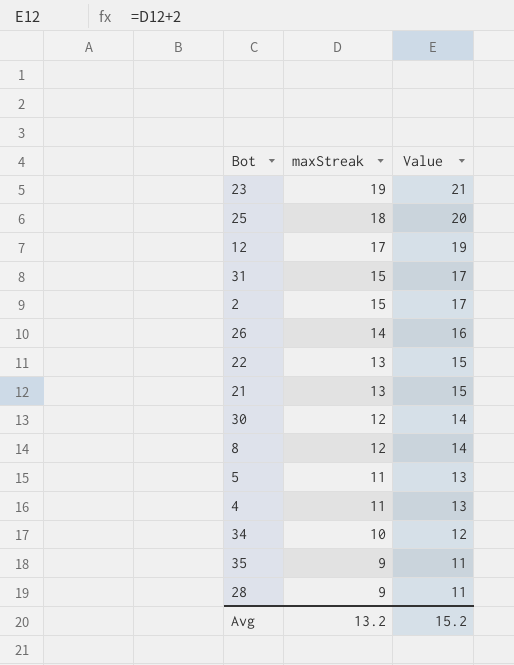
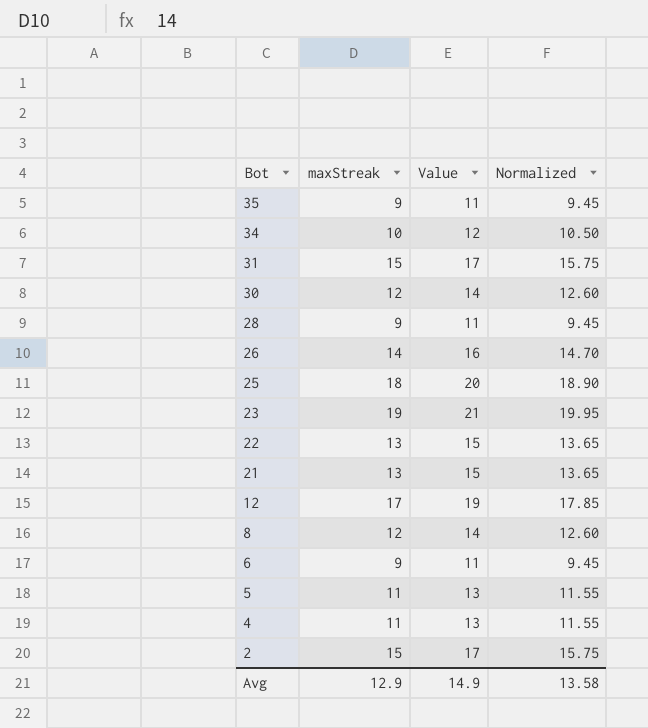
row order: maxStreak descending -> Bot descending
column Normalized | formula: none -> [maxStreak] * 1.05
row 6: none -> 9 | 11 | 9.45
Avg | maxStreak: 13.2 -> 12.9
Avg | Value: 15.2 -> 14.9

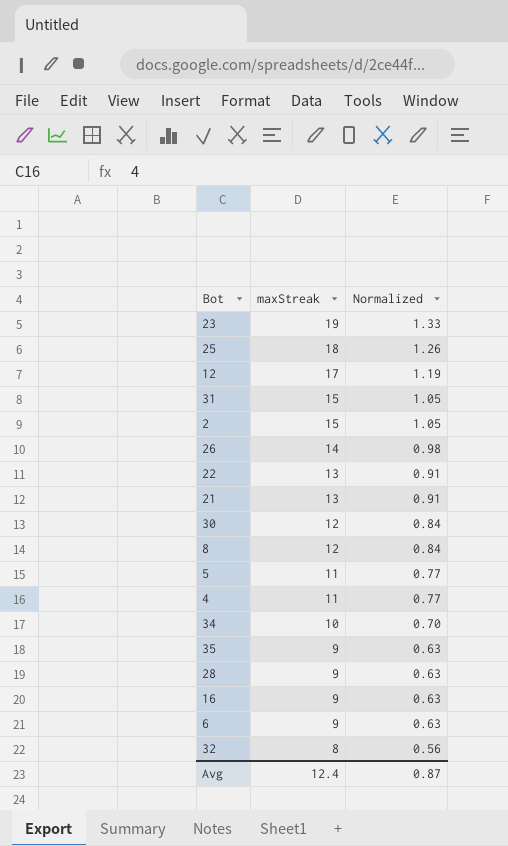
row order: Bot descending -> maxStreak descending
column Value | formula: [maxStreak] + 2 -> none
column Normalized | formula: [maxStreak] * 1.05 -> [maxStreak] * 0.07
row 16: none -> 9 | 0.63
row 32: none -> 8 | 0.56
Avg | maxStreak: 12.9 -> 12.4
Avg | Normalized: 13.58 -> 0.87

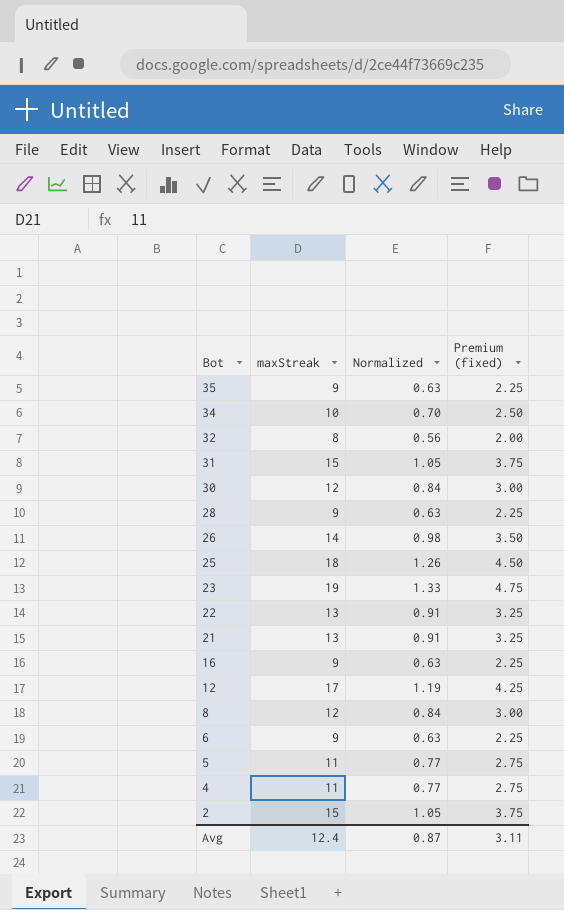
row order: maxStreak descending -> Bot descending
column Premium (fixed) | formula: none -> [maxStreak] * 0.25

